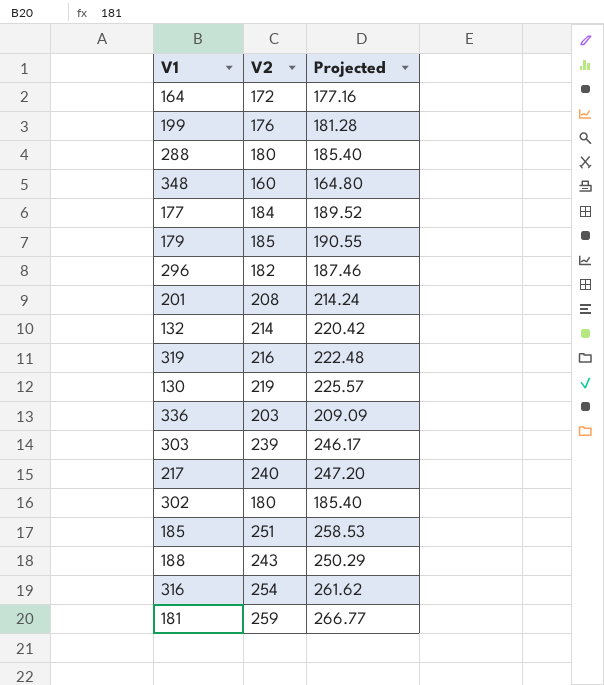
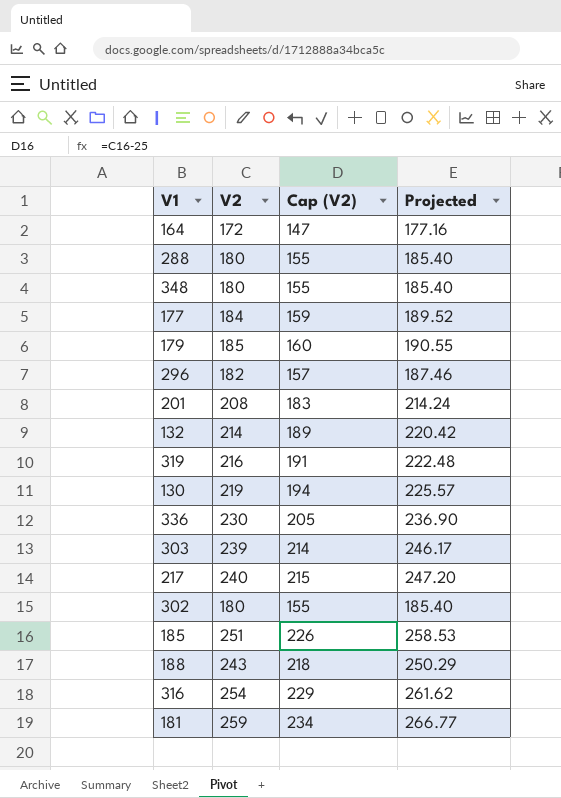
column Cap (V2) | formula: none -> [V2] - 25
row 199: 176 | 181.28 -> none
348 | V2: 160 -> 180
348 | Projected: 164.80 -> 185.40
336 | V2: 203 -> 230
336 | Projected: 209.09 -> 236.90

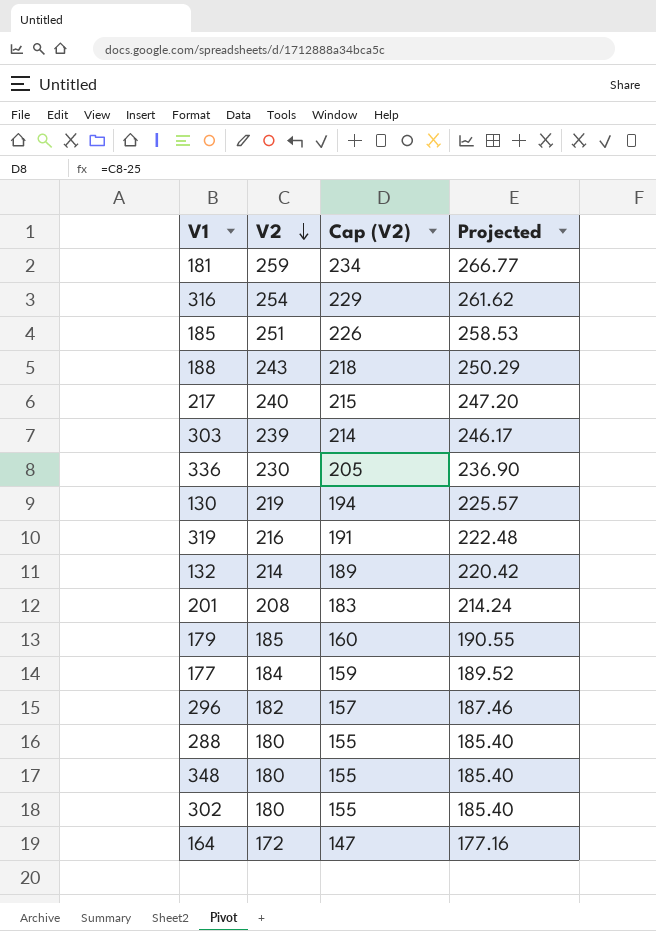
row order: none -> V2 descending

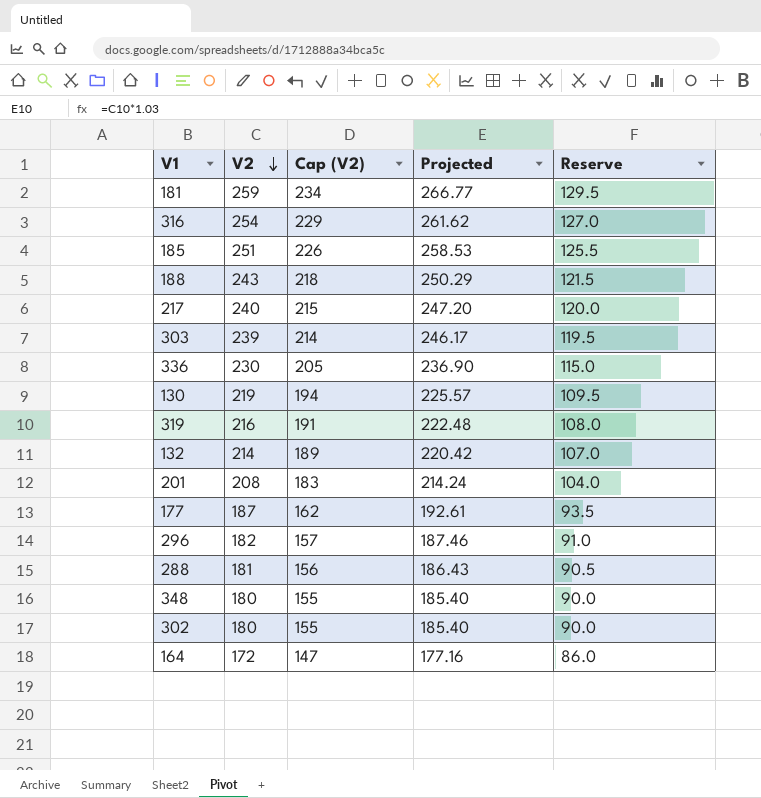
column Reserve | formula: none -> [V2] * 0.5
row 179: 185 | 160 | 190.55 -> none
177 | V2: 184 -> 187
177 | Cap (V2): 159 -> 162
177 | Projected: 189.52 -> 192.61
288 | V2: 180 -> 181
288 | Cap (V2): 155 -> 156
288 | Projected: 185.40 -> 186.43

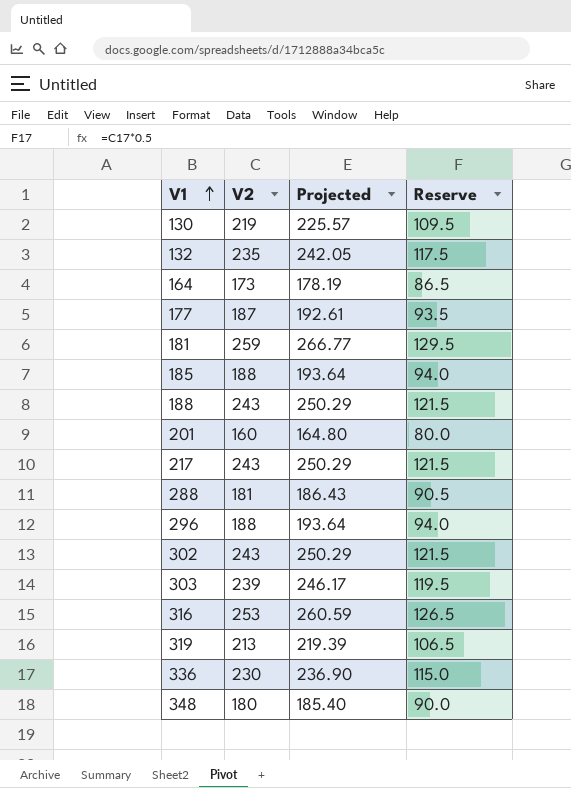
row order: V2 descending -> V1 ascending
column Cap (V2) | formula: [V2] - 25 -> none
132 | V2: 214 -> 235
132 | Projected: 220.42 -> 242.05
132 | Reserve: 107.0 -> 117.5
164 | V2: 172 -> 173
164 | Projected: 177.16 -> 178.19
164 | Reserve: 86.0 -> 86.5
185 | V2: 251 -> 188
185 | Projected: 258.53 -> 193.64
185 | Reserve: 125.5 -> 94.0
201 | V2: 208 -> 160
201 | Projected: 214.24 -> 164.80
201 | Reserve: 104.0 -> 80.0
217 | V2: 240 -> 243
217 | Projected: 247.20 -> 250.29
217 | Reserve: 120.0 -> 121.5
296 | V2: 182 -> 188
296 | Projected: 187.46 -> 193.64
296 | Reserve: 91.0 -> 94.0
302 | V2: 180 -> 243
302 | Projected: 185.40 -> 250.29
302 | Reserve: 90.0 -> 121.5
316 | V2: 254 -> 253
316 | Projected: 261.62 -> 260.59
316 | Reserve: 127.0 -> 126.5
319 | V2: 216 -> 213
319 | Projected: 222.48 -> 219.39
319 | Reserve: 108.0 -> 106.5

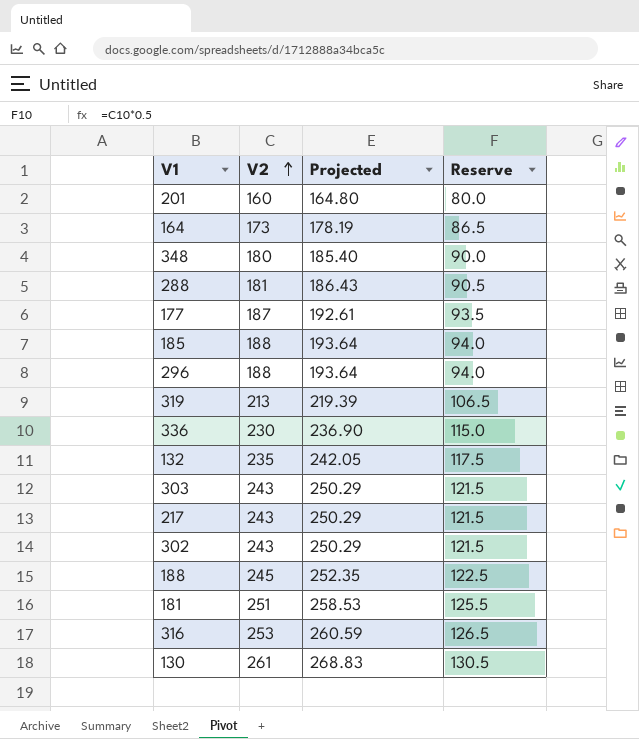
row order: V1 ascending -> V2 ascending
303 | V2: 239 -> 243
303 | Projected: 246.17 -> 250.29
303 | Reserve: 119.5 -> 121.5
188 | V2: 243 -> 245
188 | Projected: 250.29 -> 252.35
188 | Reserve: 121.5 -> 122.5
181 | V2: 259 -> 251
181 | Projected: 266.77 -> 258.53
181 | Reserve: 129.5 -> 125.5
130 | V2: 219 -> 261
130 | Projected: 225.57 -> 268.83
130 | Reserve: 109.5 -> 130.5

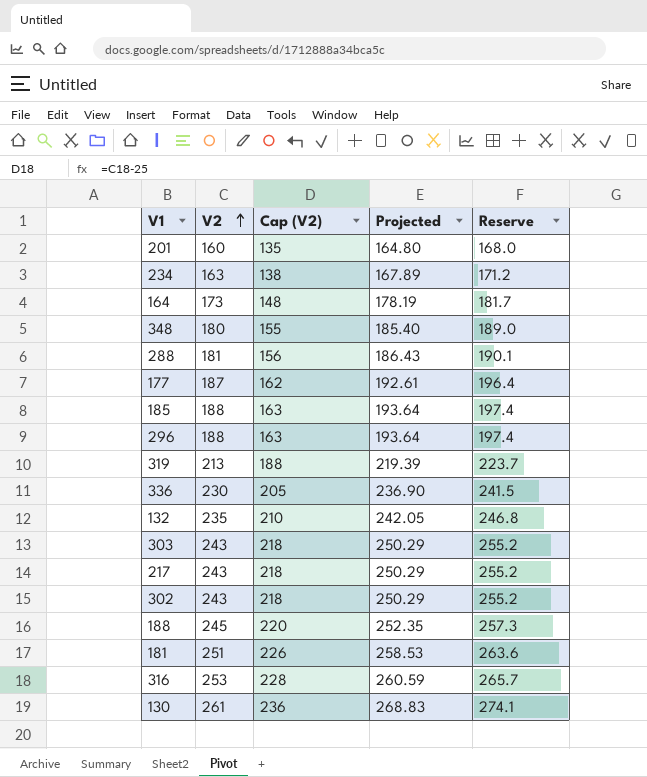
column Cap (V2) | formula: none -> [V2] - 25
column Reserve | formula: [V2] * 0.5 -> [V2] * 1.05
row 234: none -> 163 | 138 | 167.89 | 171.2

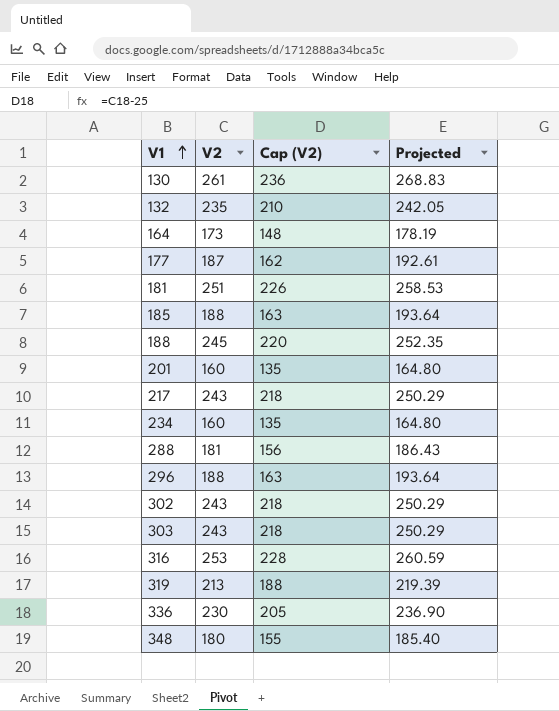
row order: V2 ascending -> V1 ascending
column Reserve | formula: [V2] * 1.05 -> none
234 | V2: 163 -> 160
234 | Cap (V2): 138 -> 135
234 | Projected: 167.89 -> 164.80

